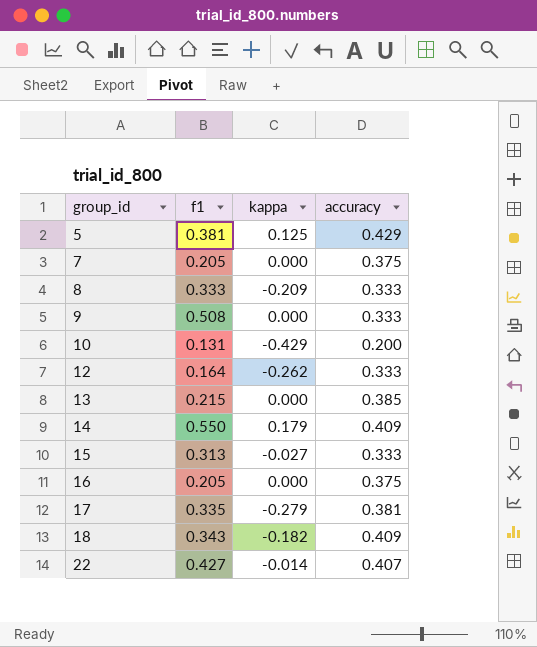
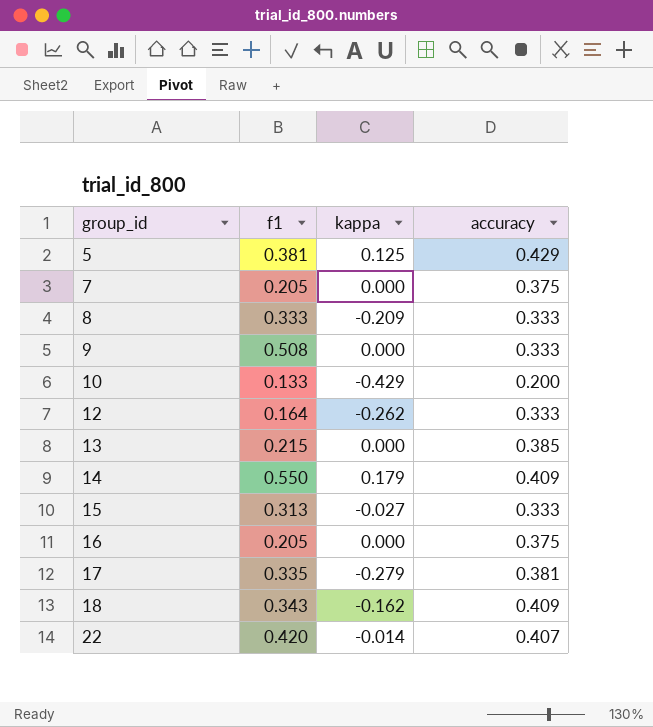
10 | f1: 0.131 -> 0.133
18 | kappa: -0.182 -> -0.162
22 | f1: 0.427 -> 0.420

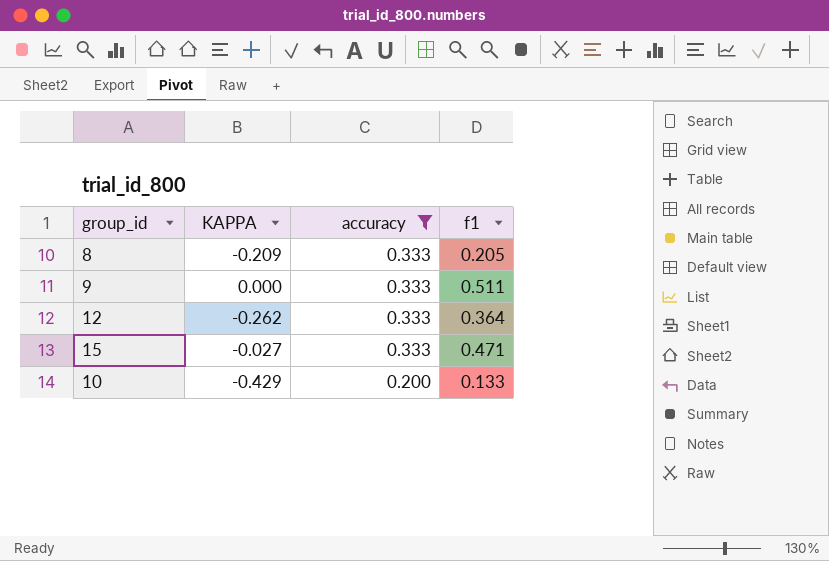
filter: none -> accuracy <= 0.333
row order: group_id ascending -> accuracy descending
column name: kappa -> KAPPA
column f1 | position: 2 -> 4
8 | f1: 0.333 -> 0.205
9 | f1: 0.508 -> 0.511
12 | f1: 0.164 -> 0.364
15 | f1: 0.313 -> 0.471

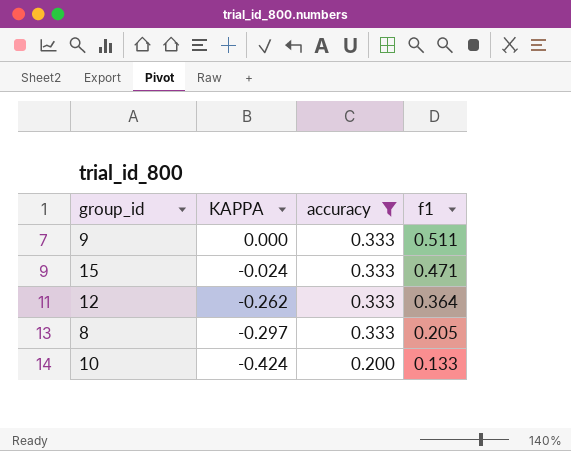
row order: accuracy descending -> KAPPA descending
15 | KAPPA: -0.027 -> -0.024
8 | KAPPA: -0.209 -> -0.297
10 | KAPPA: -0.429 -> -0.424

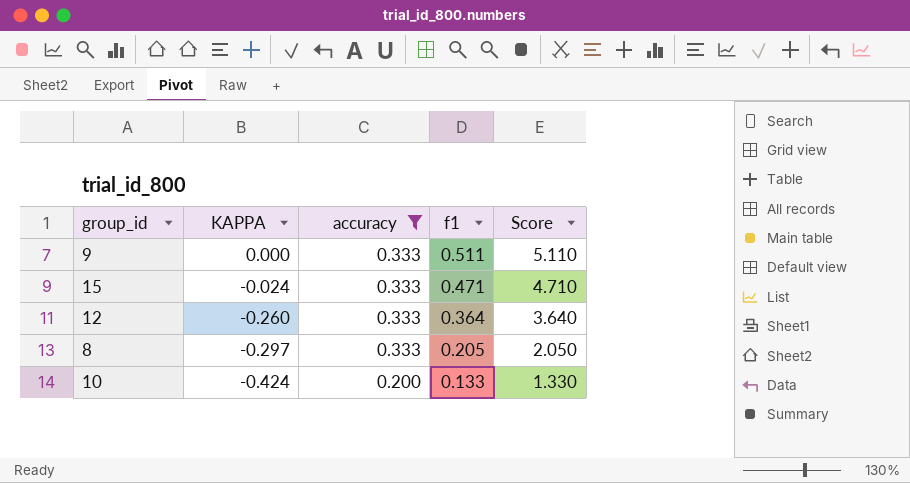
column Score | formula: none -> [f1] * 10
12 | KAPPA: -0.262 -> -0.260

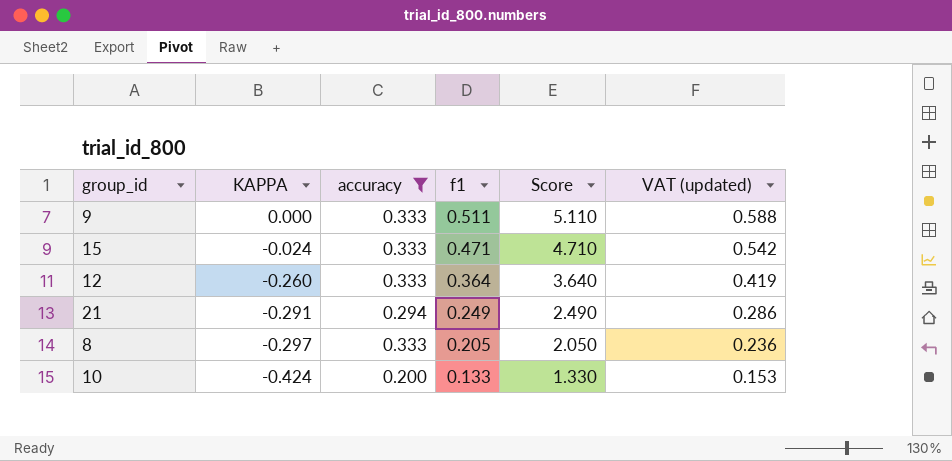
column VAT (updated) | formula: none -> [f1] * 1.15
row 21: none -> -0.291 | 0.294 | 0.249 | 2.490 | 0.286

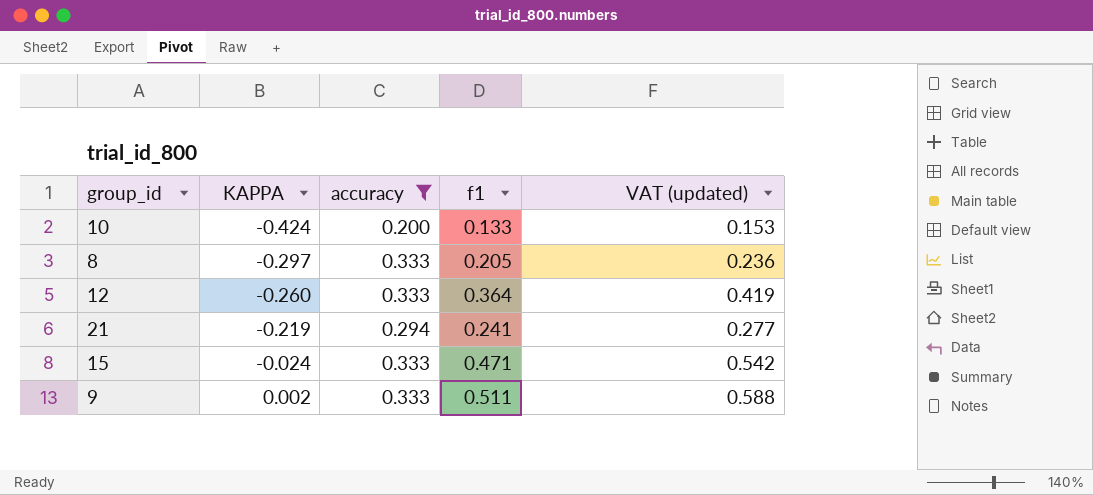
row order: KAPPA descending -> KAPPA ascending
column Score | formula: [f1] * 10 -> none
21 | KAPPA: -0.291 -> -0.219
21 | f1: 0.249 -> 0.241
21 | VAT (updated): 0.286 -> 0.277
9 | KAPPA: 0.000 -> 0.002

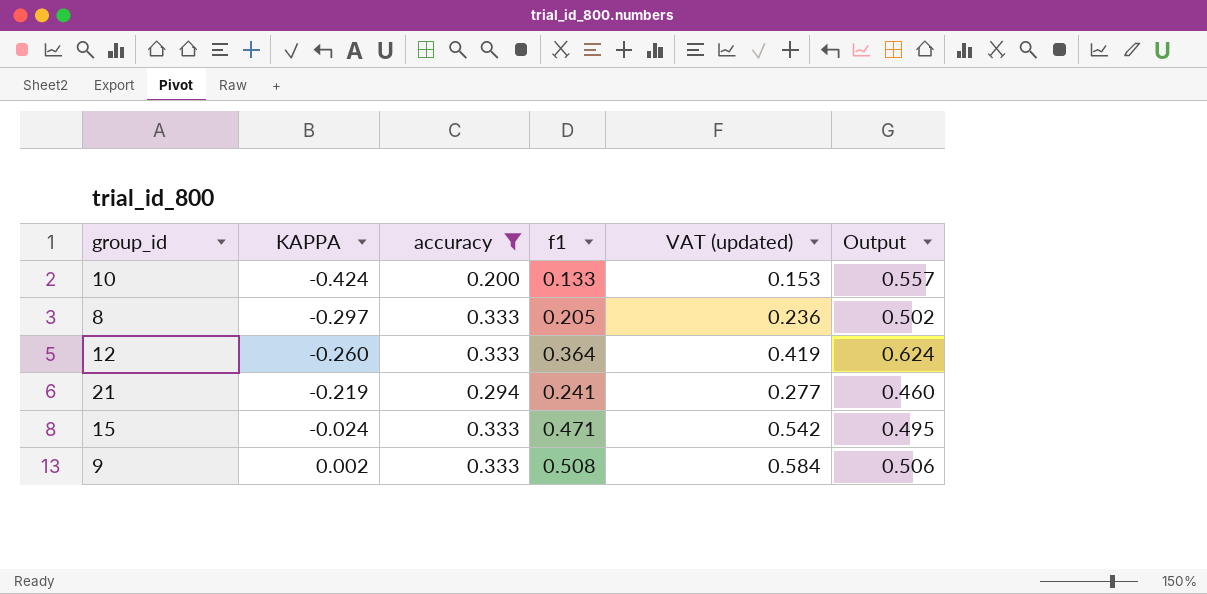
column Output | formula: none -> [f1] - [KAPPA]
9 | f1: 0.511 -> 0.508
9 | VAT (updated): 0.588 -> 0.584

